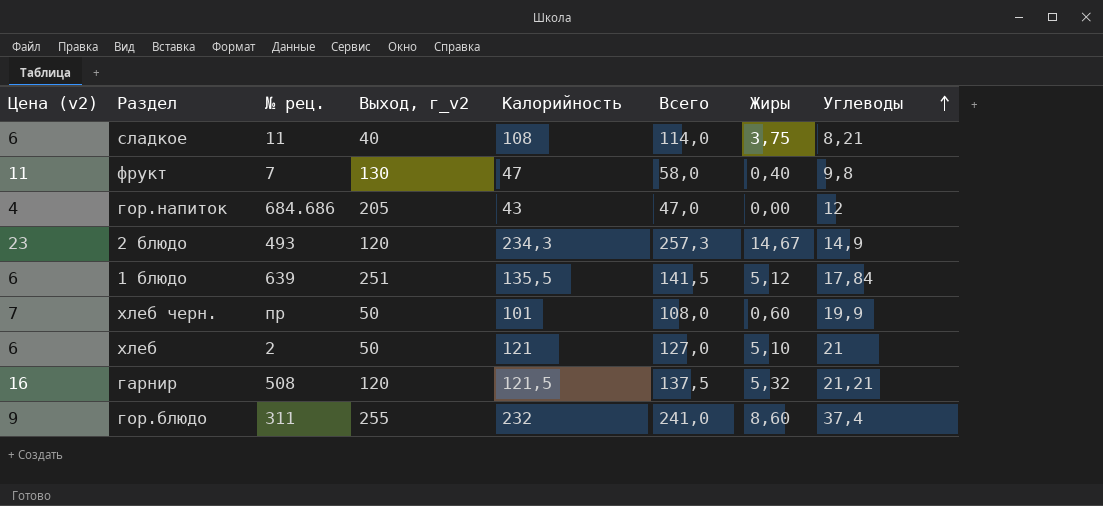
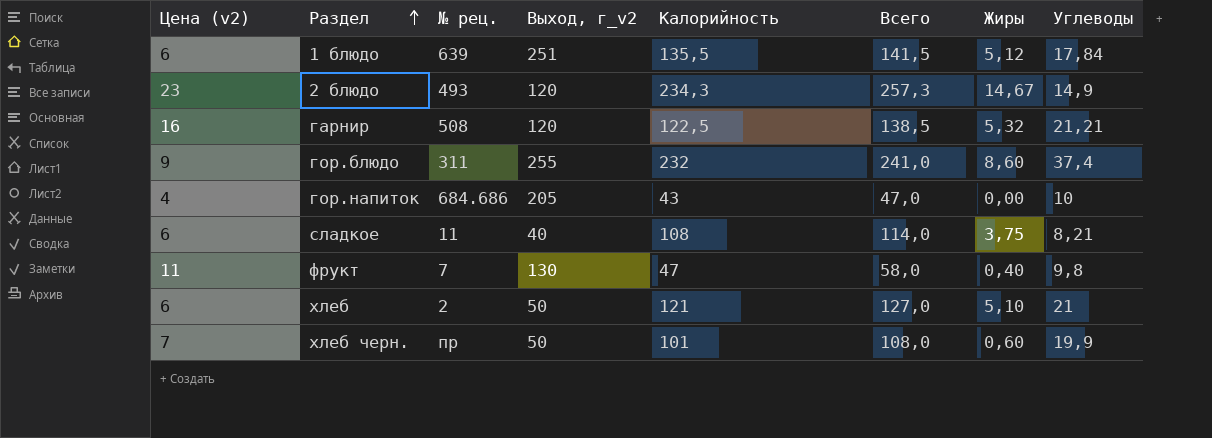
row order: Углеводы ascending -> Раздел ascending
гарнир | Калорийность: 121,5 -> 122,5
гарнир | Всего: 137,5 -> 138,5
гор.напиток | Углеводы: 12 -> 10

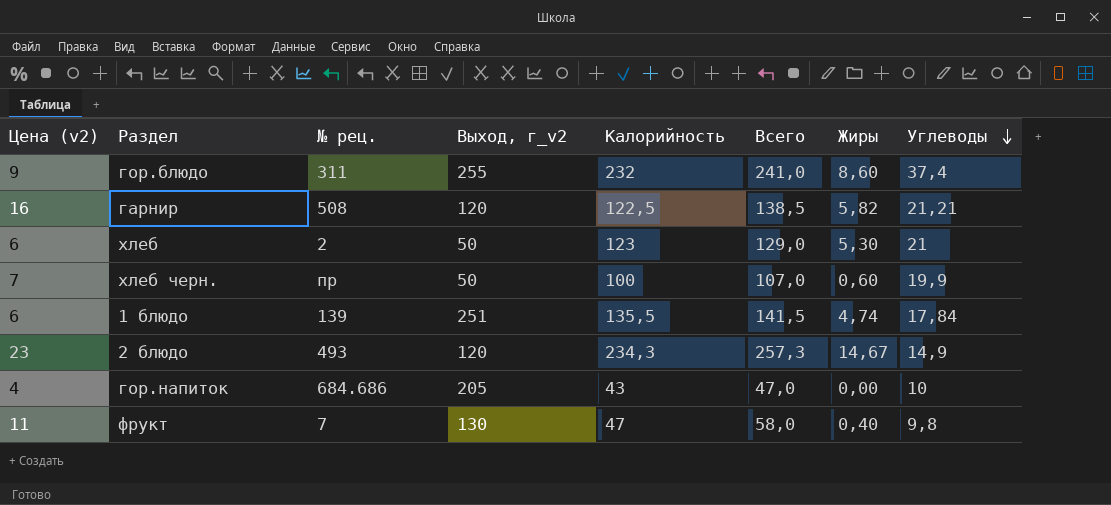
row order: Раздел ascending -> Углеводы descending
row сладкое: 6 | 11 | 40 | 108 | 114,0 | 3,75 | 8,21 -> none
гарнир | Жиры: 5,32 -> 5,82
хлеб | Калорийность: 121 -> 123
хлеб | Всего: 127,0 -> 129,0
хлеб | Жиры: 5,10 -> 5,30
хлеб черн. | Калорийность: 101 -> 100
хлеб черн. | Всего: 108,0 -> 107,0
1 блюдо | № рец.: 639 -> 139
1 блюдо | Жиры: 5,12 -> 4,74

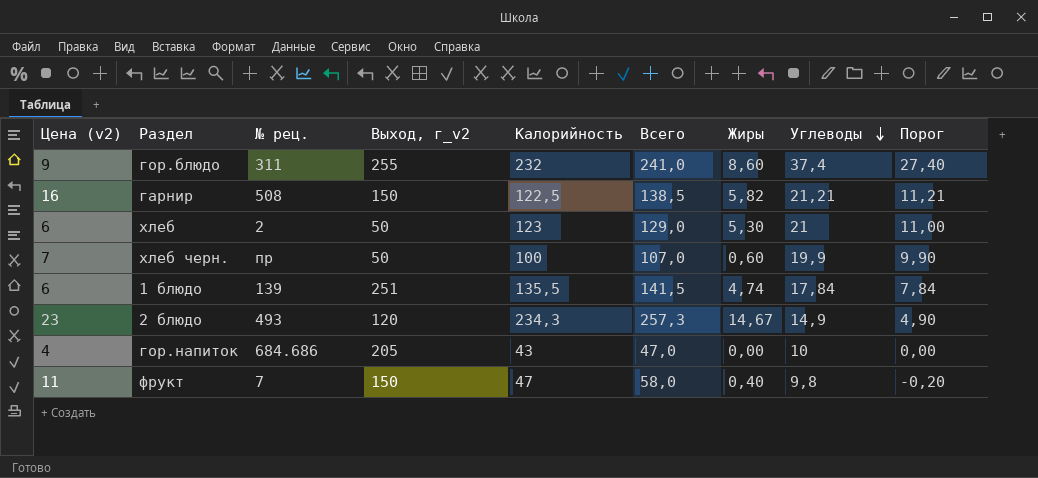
column Порог | formula: none -> [Углеводы] - 10
гарнир | Выход, г_v2: 120 -> 150
фрукт | Выход, г_v2: 130 -> 150

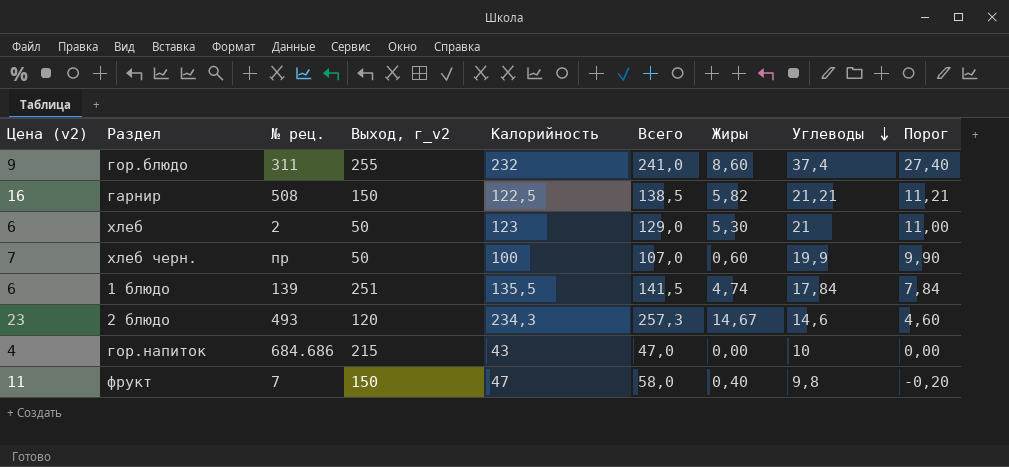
2 блюдо | Углеводы: 14,9 -> 14,6
2 блюдо | Порог: 4,90 -> 4,60
гор.напиток | Выход, г_v2: 205 -> 215

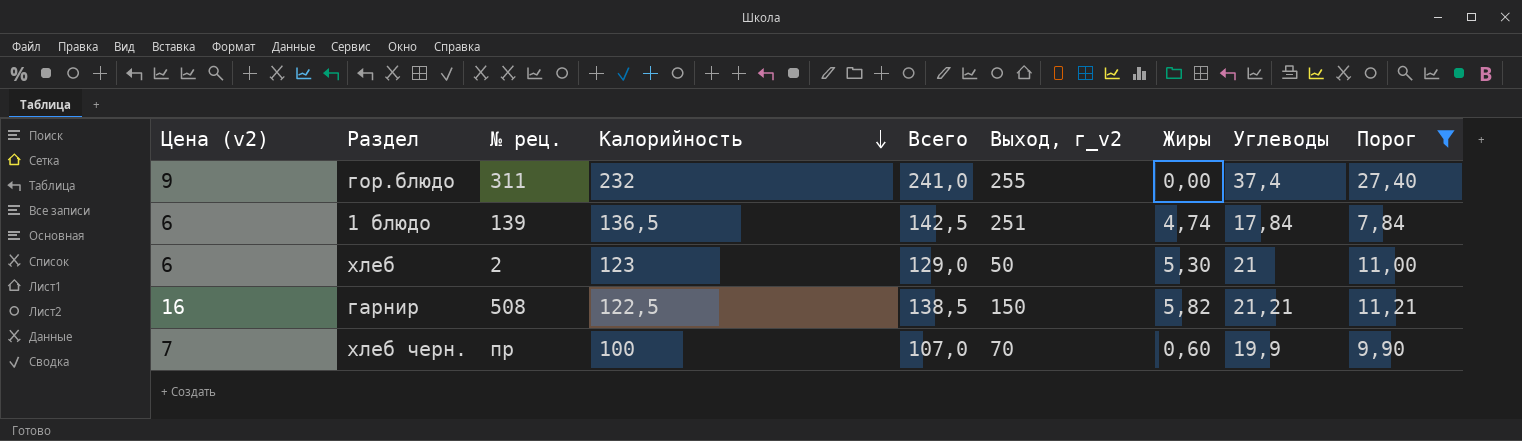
filter: none -> Порог >= 7,84
row order: Углеводы descending -> Калорийность descending
column Выход, г_v2 | position: 4 -> 6
гор.блюдо | Жиры: 8,60 -> 0,00
1 блюдо | Калорийность: 135,5 -> 136,5
1 блюдо | Всего: 141,5 -> 142,5
хлеб черн. | Выход, г_v2: 50 -> 70

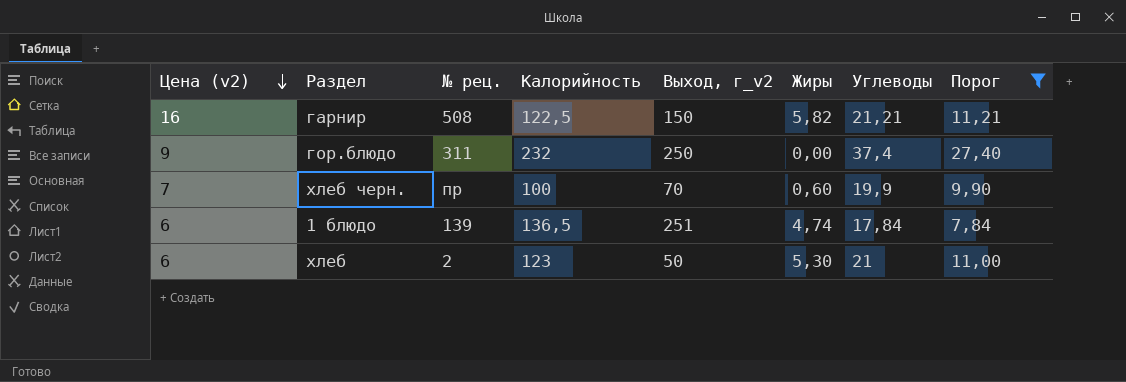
row order: Калорийность descending -> Цена (v2) descending
column Всего | formula: [Цена (v2)] + [Калорийность] -> none
гор.блюдо | Выход, г_v2: 255 -> 250

